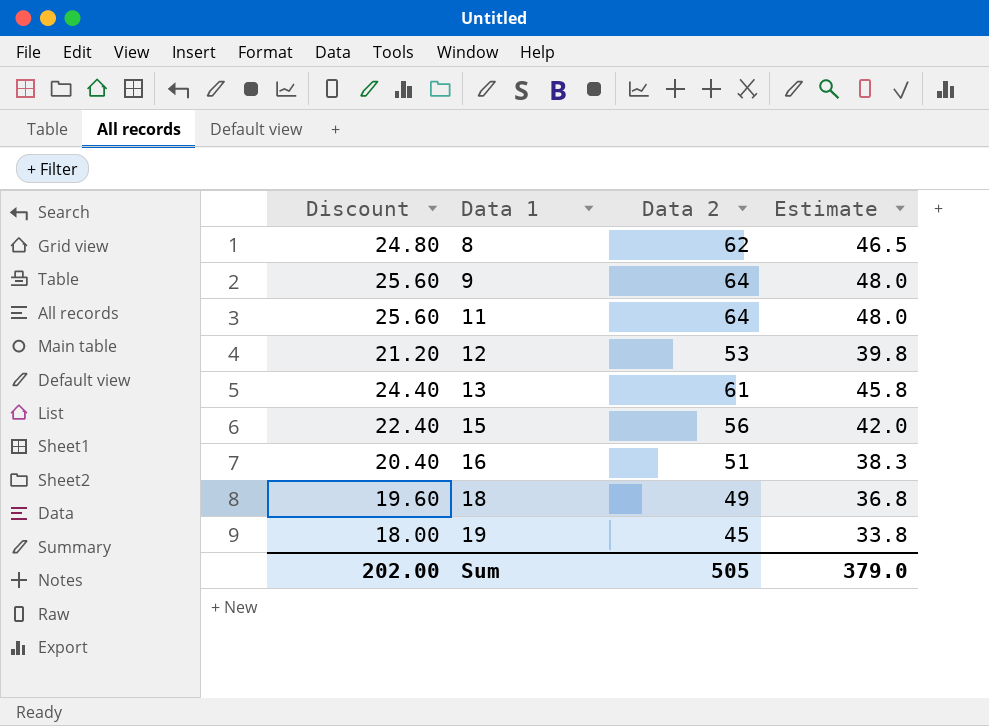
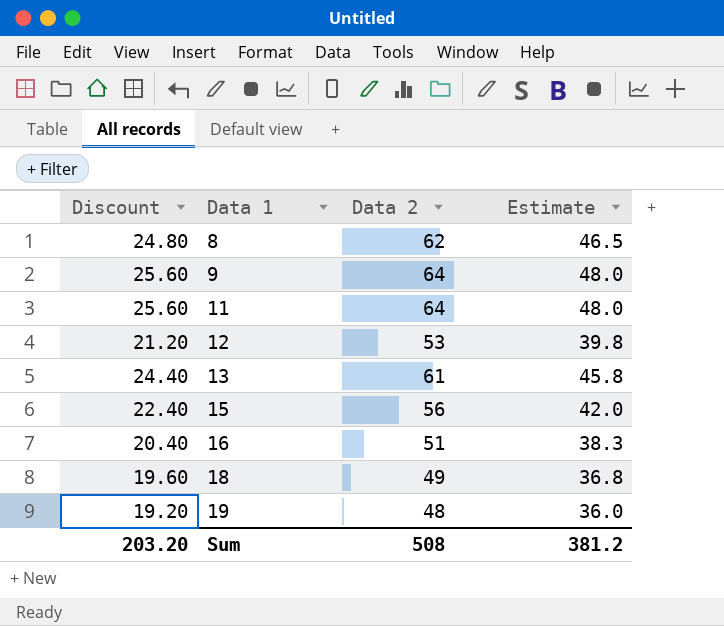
19 | Discount: 18.00 -> 19.20
19 | Data 2: 45 -> 48
19 | Estimate: 33.8 -> 36.0
Sum | Discount: 202.00 -> 203.20
Sum | Data 2: 505 -> 508
Sum | Estimate: 379.0 -> 381.2

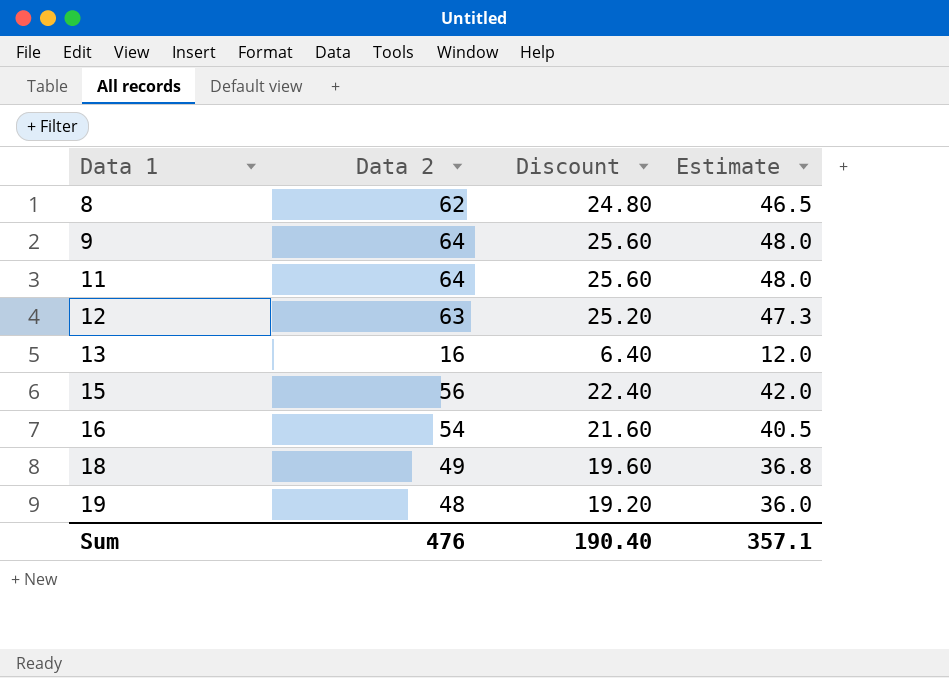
column Discount | position: 1 -> 3
12 | Data 2: 53 -> 63
12 | Discount: 21.20 -> 25.20
12 | Estimate: 39.8 -> 47.3
13 | Data 2: 61 -> 16
13 | Discount: 24.40 -> 6.40
13 | Estimate: 45.8 -> 12.0
16 | Data 2: 51 -> 54
16 | Discount: 20.40 -> 21.60
16 | Estimate: 38.3 -> 40.5
Sum | Data 2: 508 -> 476
Sum | Discount: 203.20 -> 190.40
Sum | Estimate: 381.2 -> 357.1

